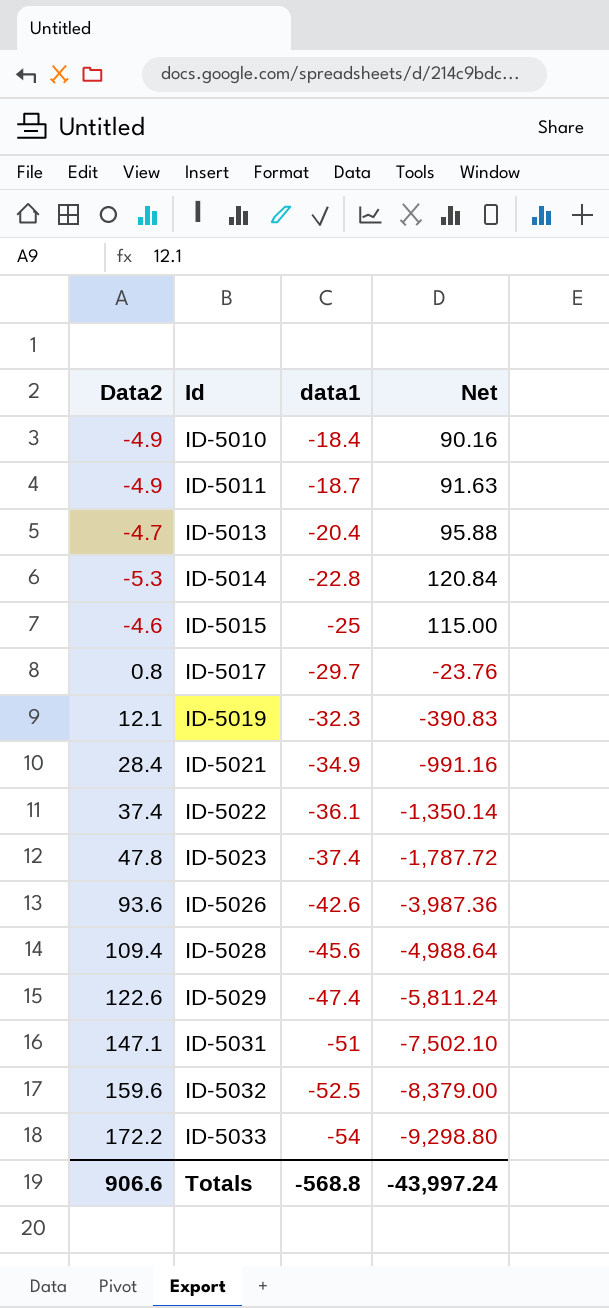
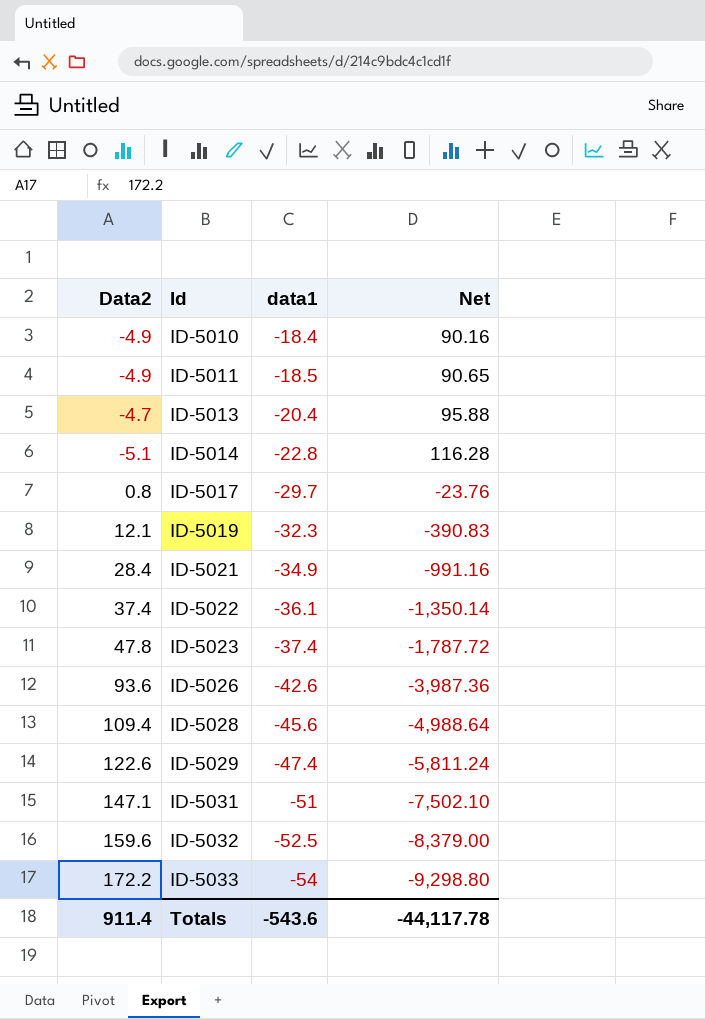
row ID-5015: -4.6 | -25 | 115.00 -> none
ID-5011 | data1: -18.7 -> -18.5
ID-5011 | Net: 91.63 -> 90.65
ID-5014 | Data2: -5.3 -> -5.1
ID-5014 | Net: 120.84 -> 116.28
Totals | Data2: 906.6 -> 911.4
Totals | data1: -568.8 -> -543.6
Totals | Net: -43,997.24 -> -44,117.78

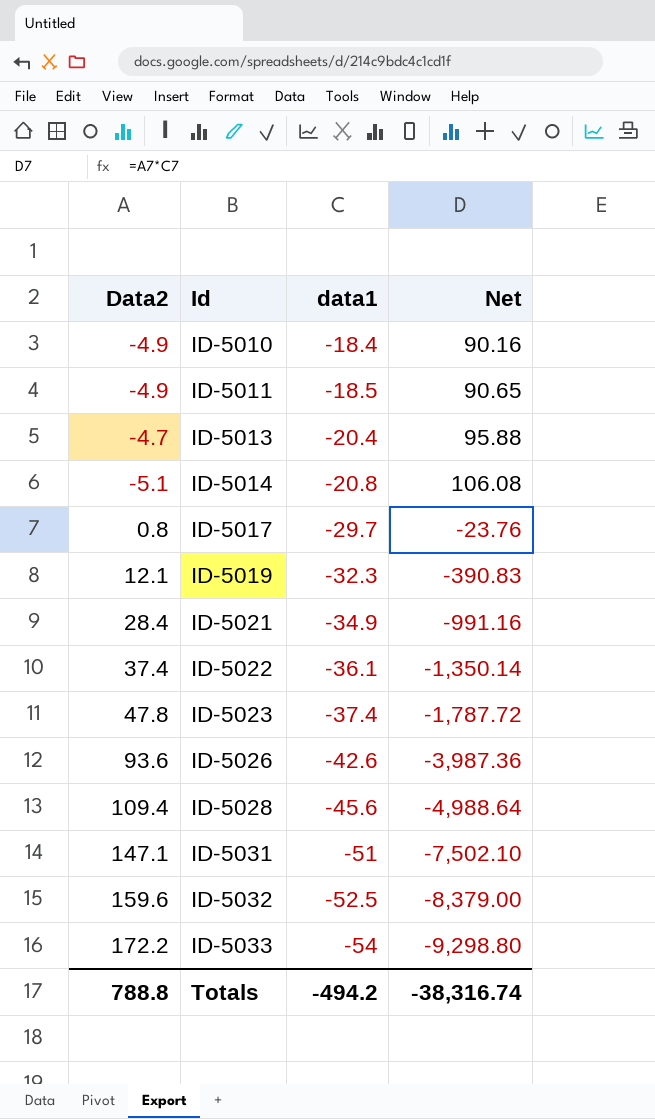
row ID-5029: 122.6 | -47.4 | -5,811.24 -> none
ID-5014 | data1: -22.8 -> -20.8
ID-5014 | Net: 116.28 -> 106.08
Totals | Data2: 911.4 -> 788.8
Totals | data1: -543.6 -> -494.2
Totals | Net: -44,117.78 -> -38,316.74

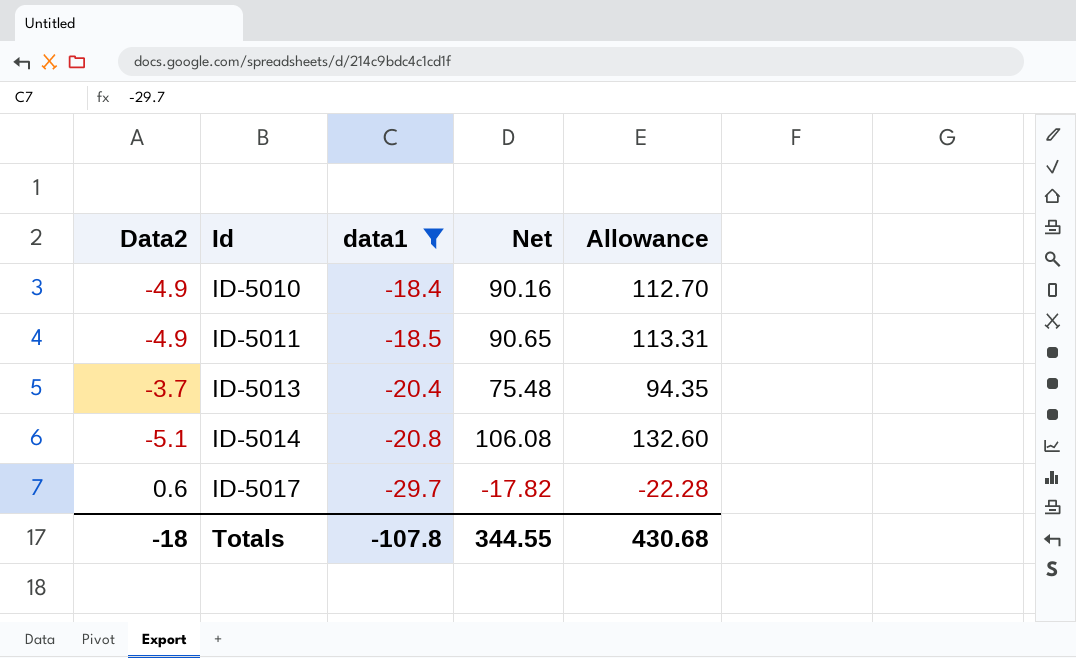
filter: none -> data1 >= -29.7
column Allowance | formula: none -> [Net] * 1.25
ID-5013 | Data2: -4.7 -> -3.7
ID-5013 | Net: 95.88 -> 75.48
ID-5017 | Data2: 0.8 -> 0.6
ID-5017 | Net: -23.76 -> -17.82
Totals | Data2: 788.8 -> -18
Totals | data1: -494.2 -> -107.8
Totals | Net: -38,316.74 -> 344.55

